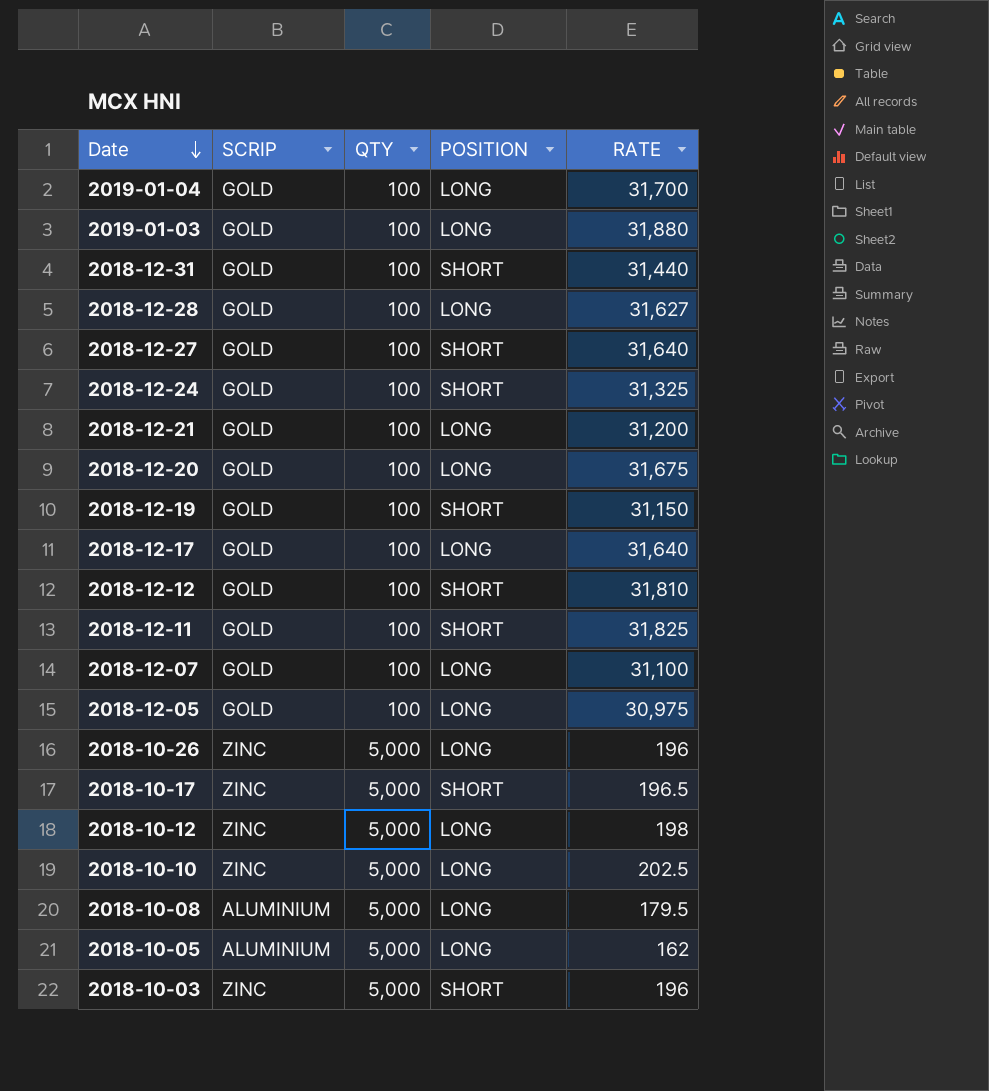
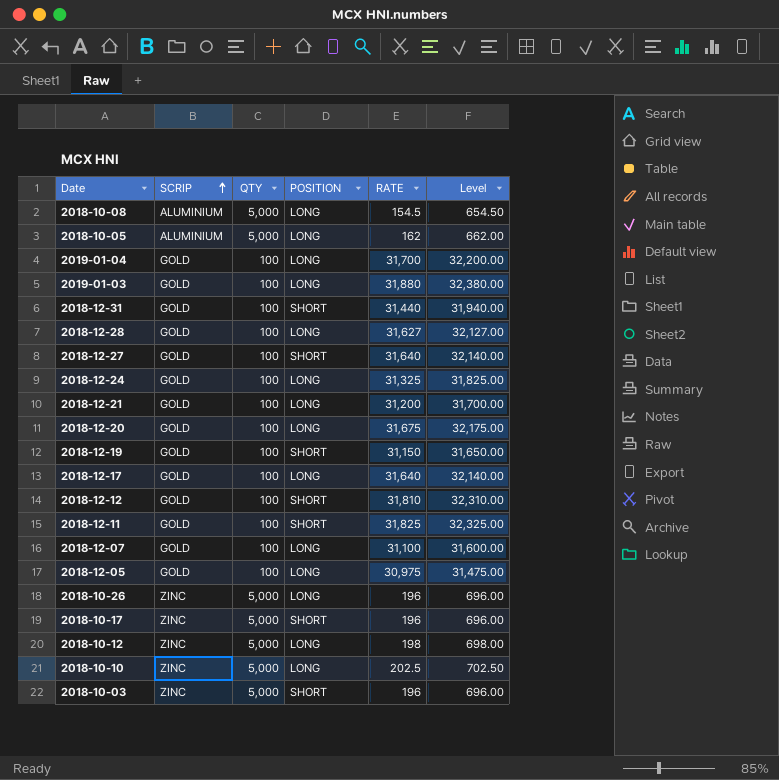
row order: Date descending -> SCRIP ascending
column Level | formula: none -> [RATE] + 500
2018-10-08 | RATE: 179.5 -> 154.5
2018-12-24 | POSITION: SHORT -> LONG
2018-10-17 | RATE: 196.5 -> 196

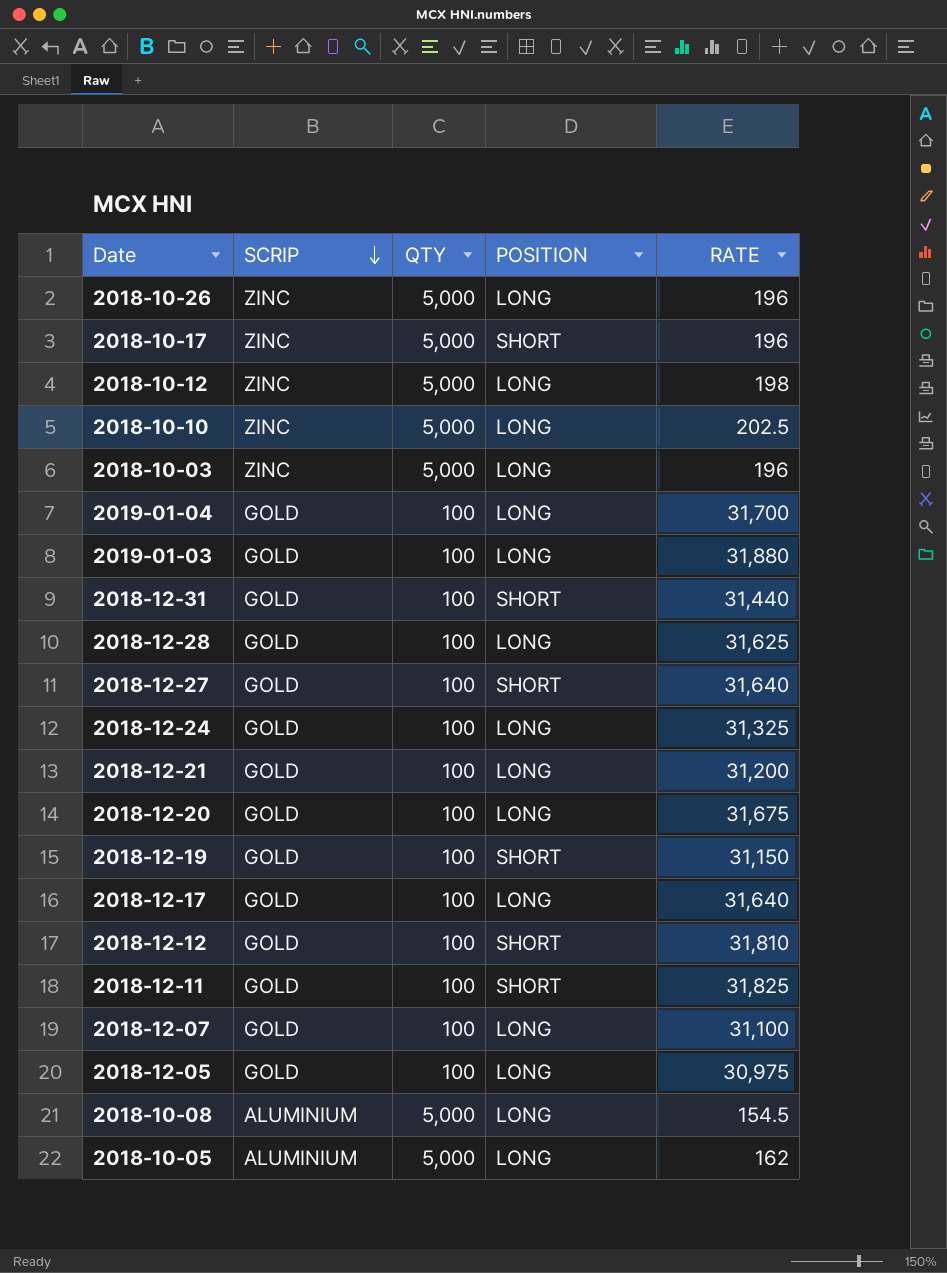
row order: SCRIP ascending -> SCRIP descending
column Level | formula: [RATE] + 500 -> none
2018-10-03 | POSITION: SHORT -> LONG
2018-12-28 | RATE: 31,627 -> 31,625

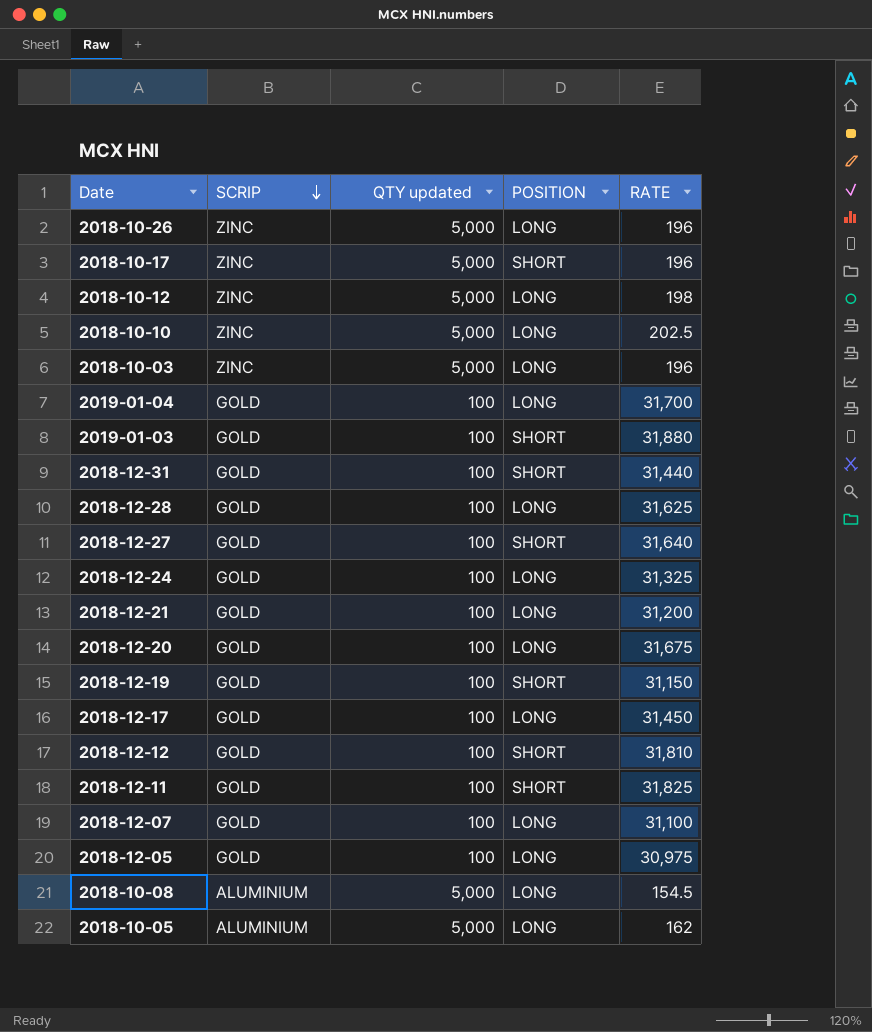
column name: QTY -> QTY updated
2019-01-03 | POSITION: LONG -> SHORT
2018-12-17 | RATE: 31,640 -> 31,450

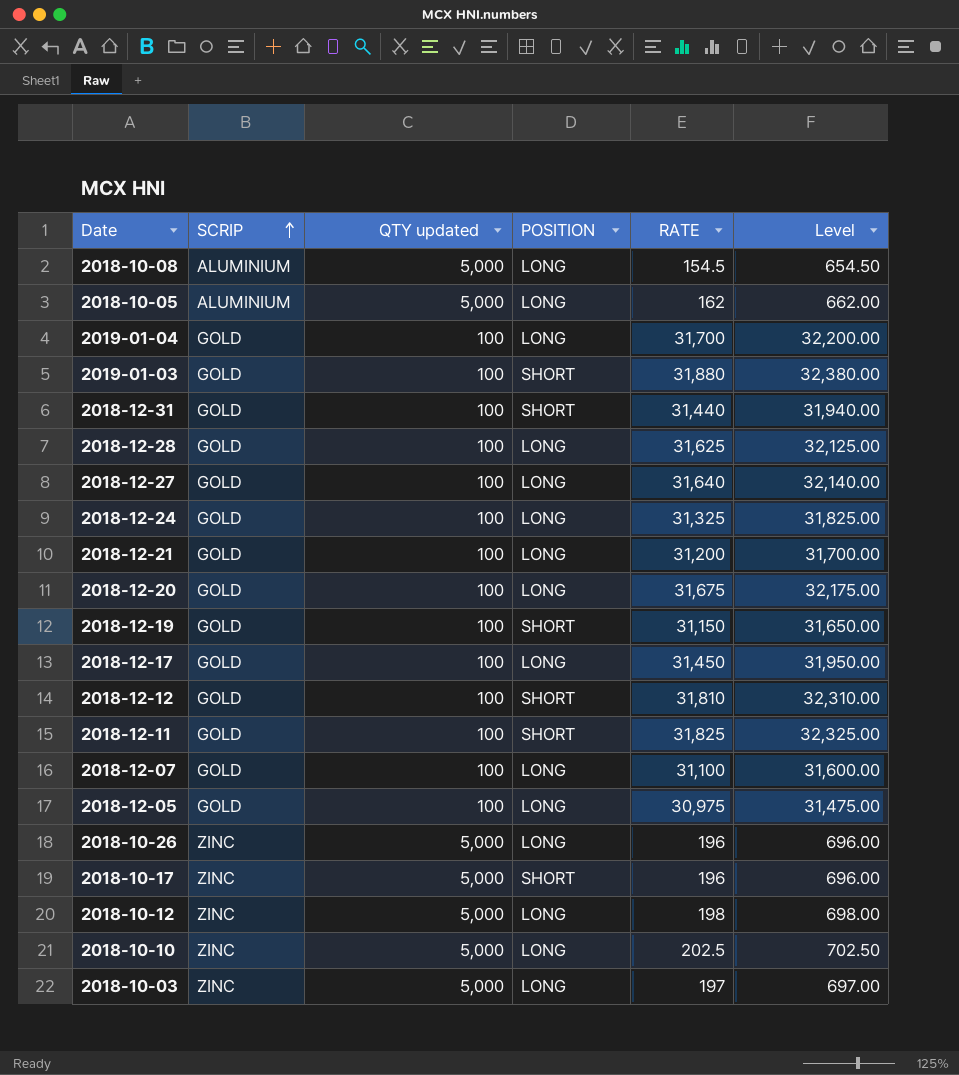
row order: SCRIP descending -> SCRIP ascending
column Level | formula: none -> [RATE] + 500
2018-12-27 | POSITION: SHORT -> LONG
2018-10-03 | RATE: 196 -> 197

